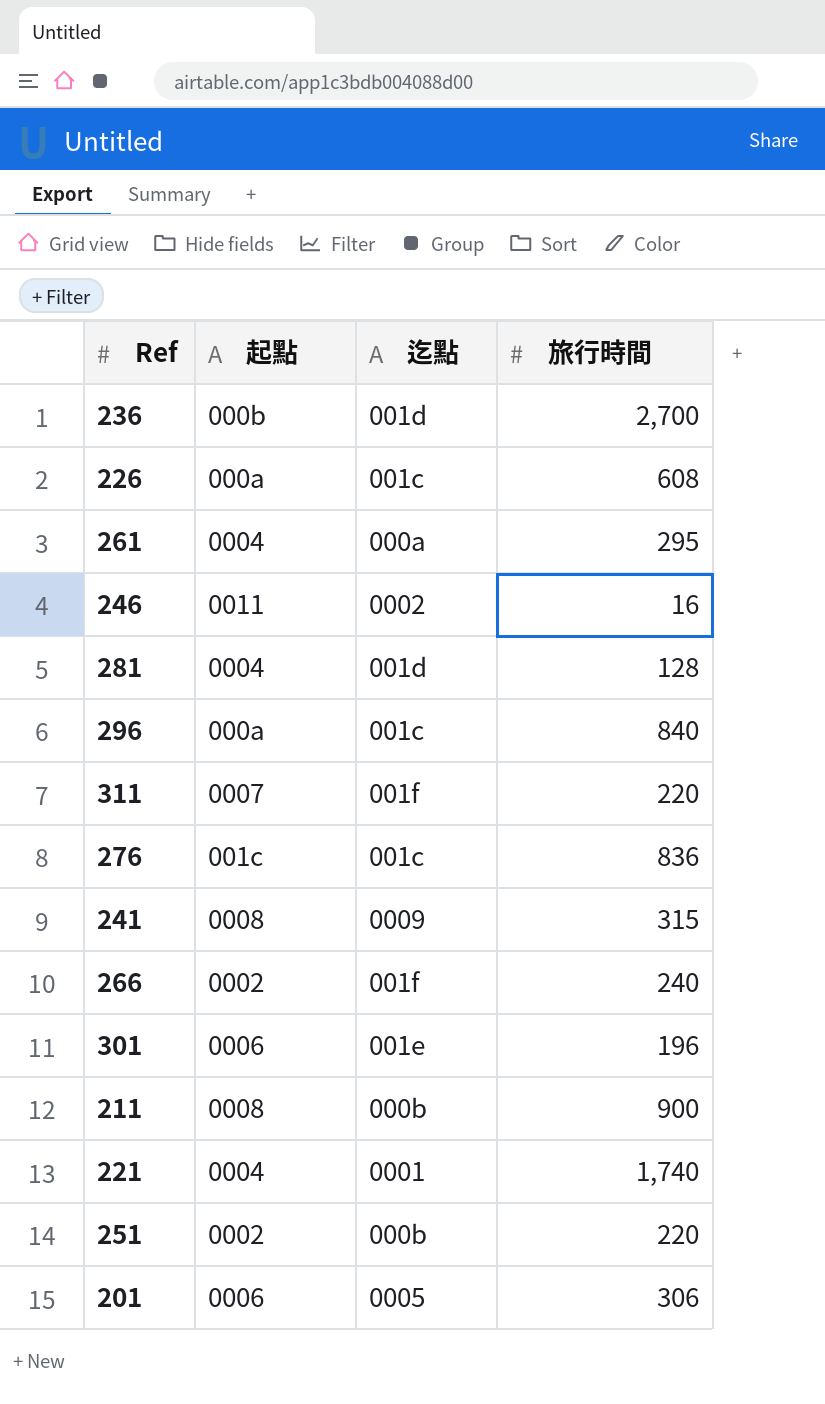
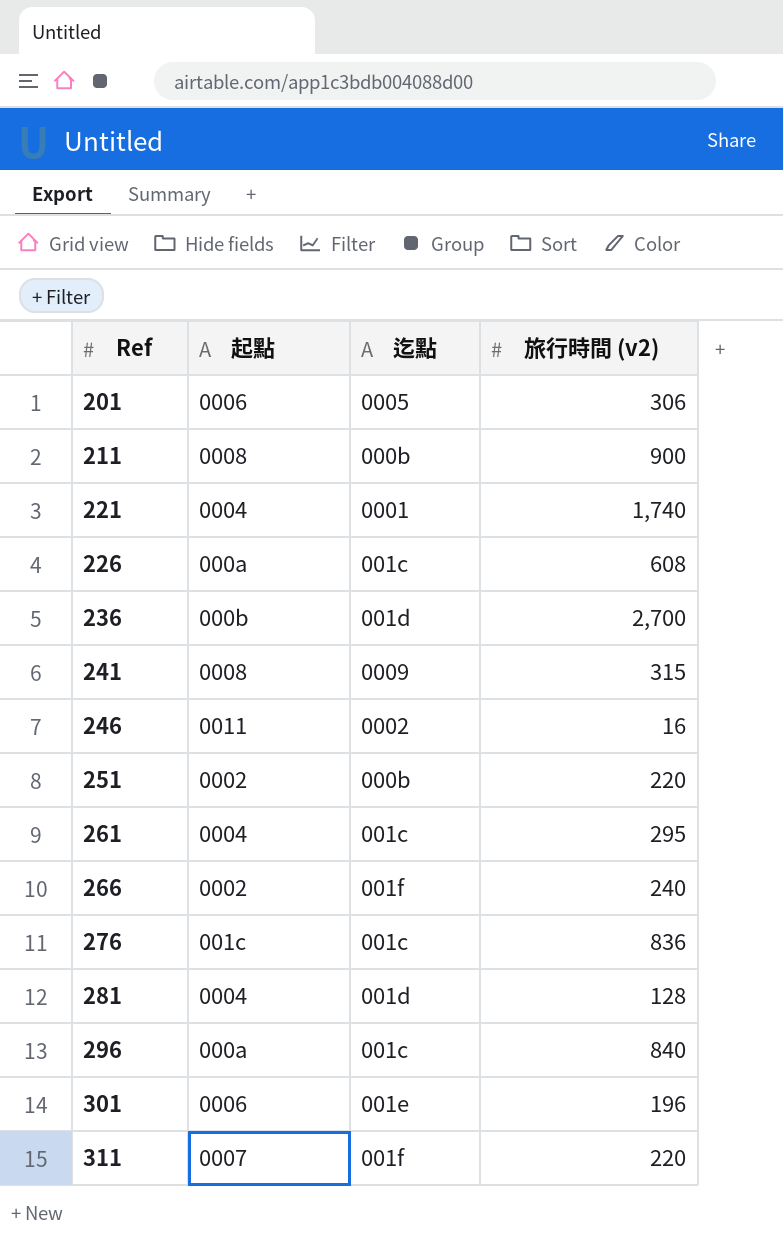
row order: none -> Ref ascending
column name: 旅行時間 -> 旅行時間 (v2)
261 | 迄點: 000a -> 001c

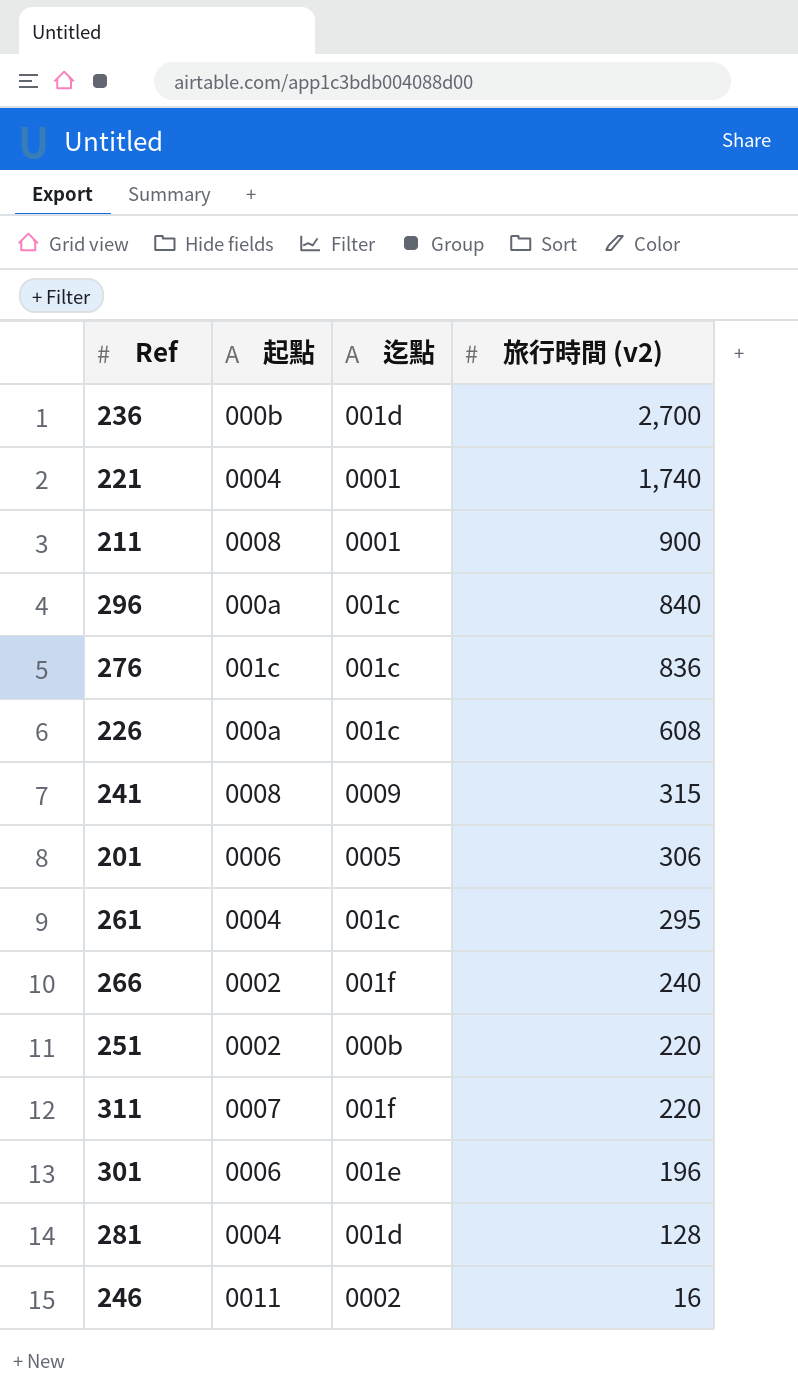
row order: Ref ascending -> 旅行時間 (v2) descending
211 | 迄點: 000b -> 0001

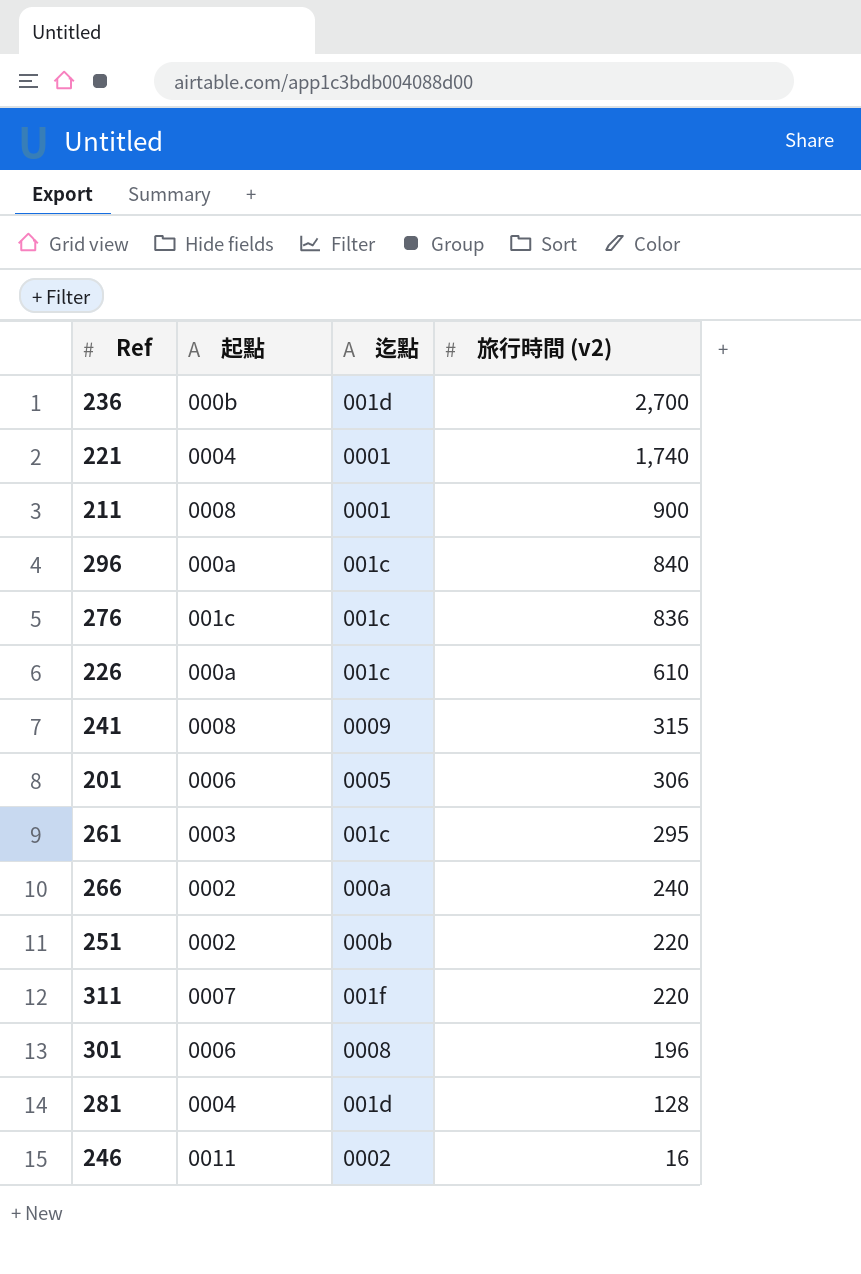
226 | 旅行時間 (v2): 608 -> 610
261 | 起點: 0004 -> 0003
266 | 迄點: 001f -> 000a
301 | 迄點: 001e -> 0008

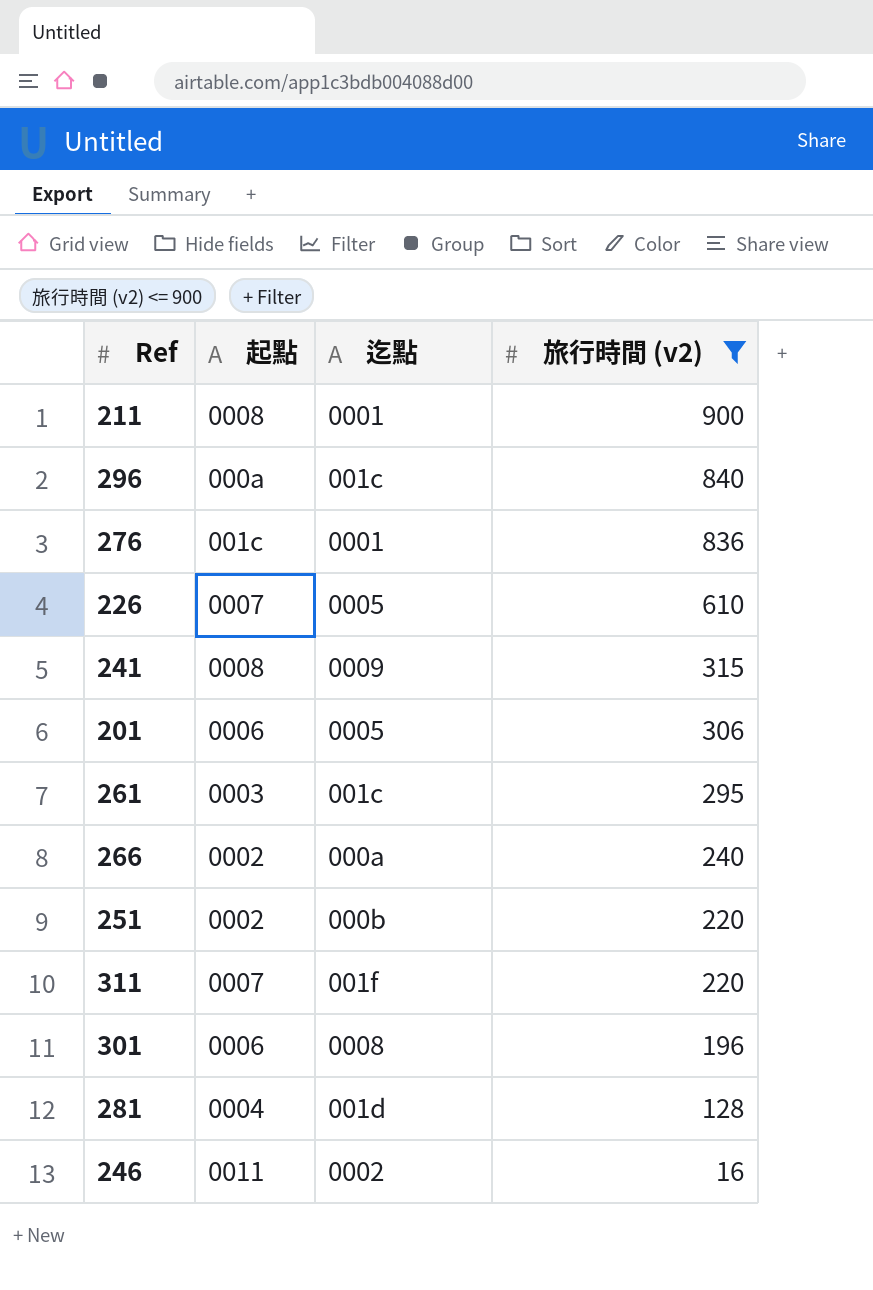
filter: none -> 旅行時間 (v2) <= 900
276 | 迄點: 001c -> 0001
226 | 起點: 000a -> 0007
226 | 迄點: 001c -> 0005

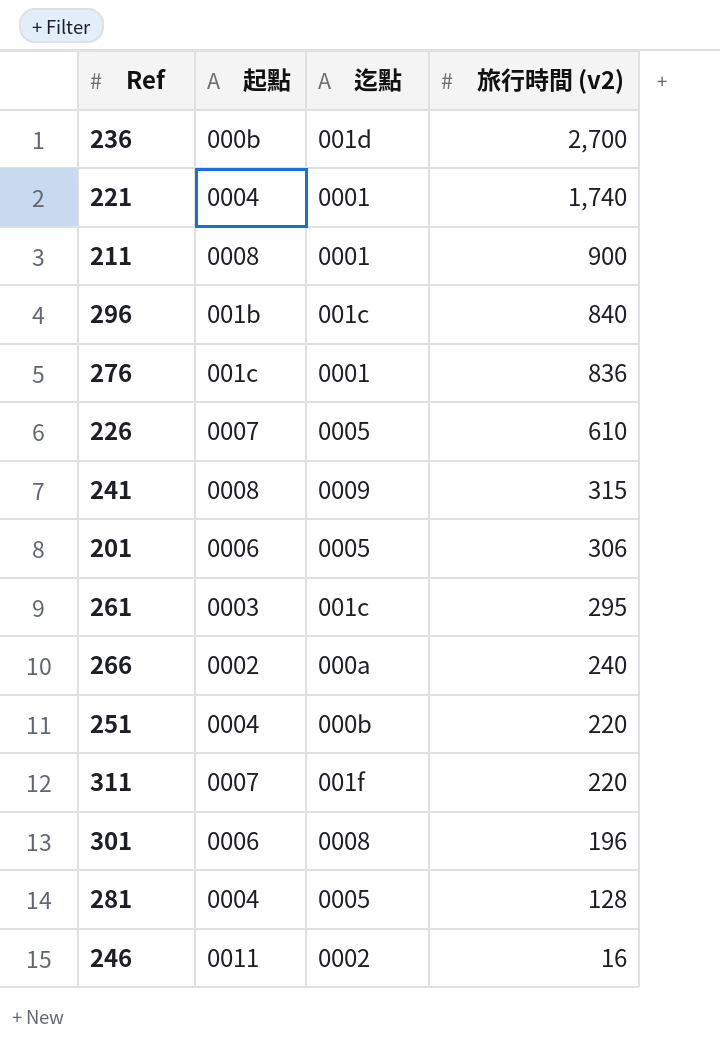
filter: 旅行時間 (v2) <= 900 -> none
296 | 起點: 000a -> 001b
251 | 起點: 0002 -> 0004
281 | 迄點: 001d -> 0005

